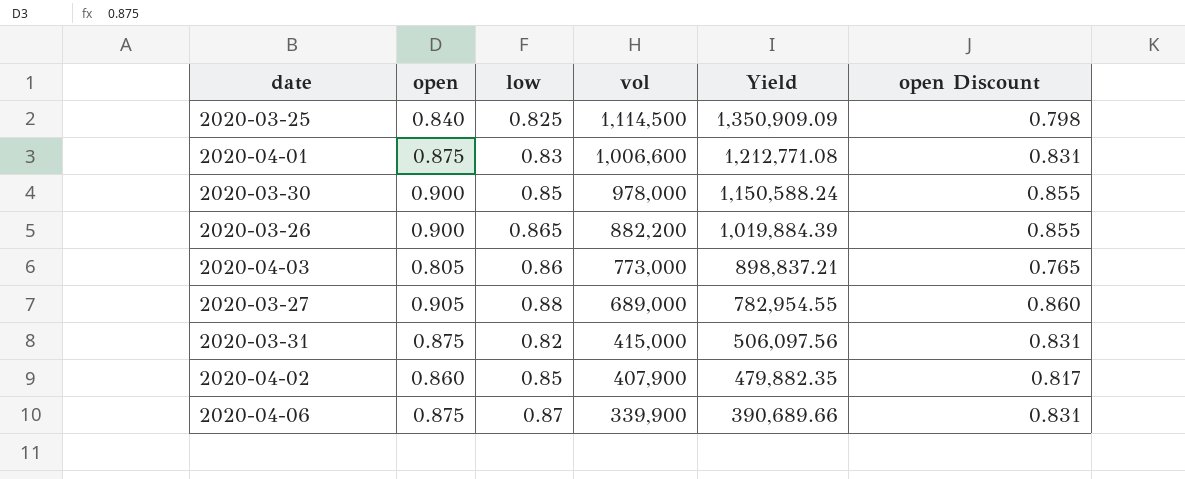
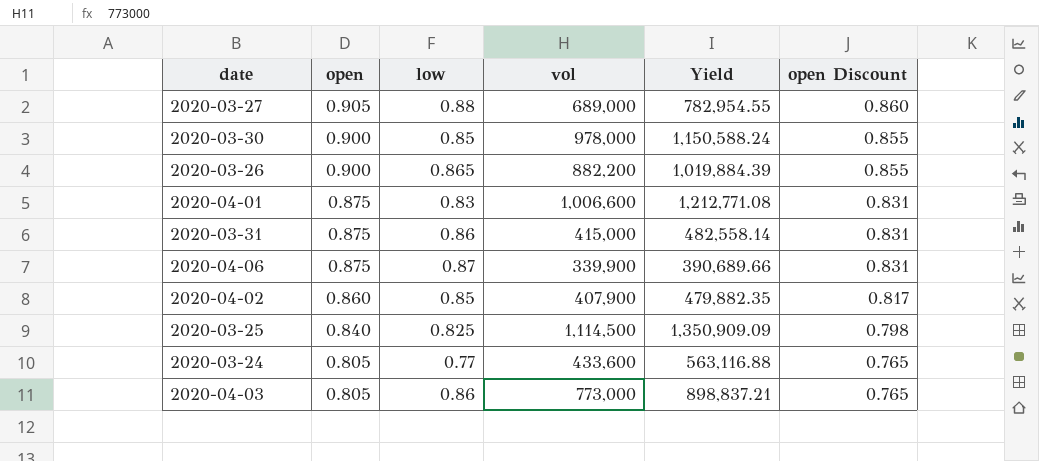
row order: vol descending -> open descending
2020-03-31 | low: 0.82 -> 0.86
2020-03-31 | Yield: 506,097.56 -> 482,558.14
row 2020-03-24: none -> 0.805 | 0.77 | 433,600 | 563,116.88 | 0.765

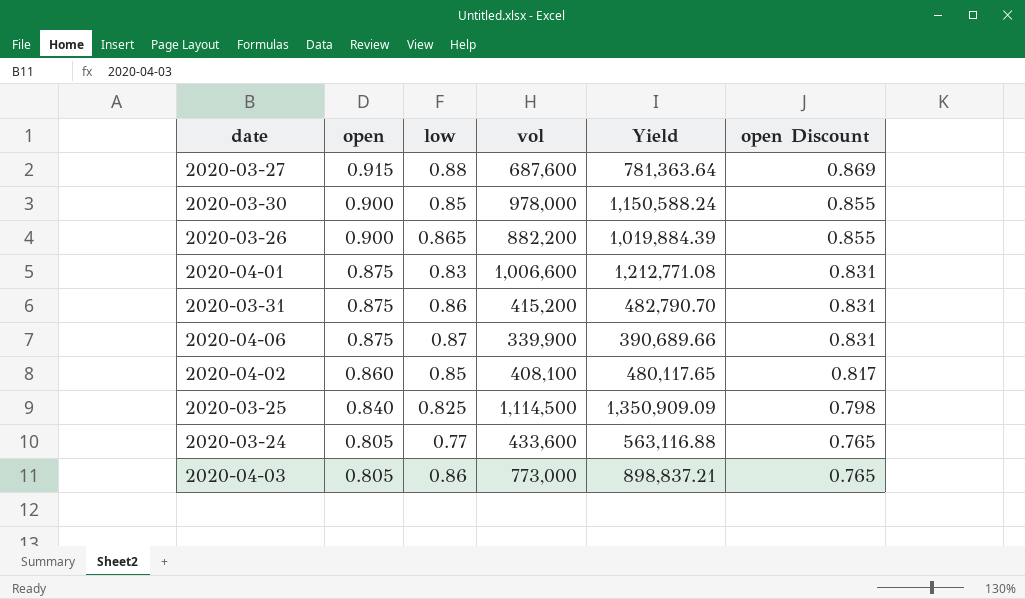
2020-03-27 | open: 0.905 -> 0.915
2020-03-27 | vol: 689,000 -> 687,600
2020-03-27 | Yield: 782,954.55 -> 781,363.64
2020-03-27 | open Discount: 0.860 -> 0.869
2020-03-31 | vol: 415,000 -> 415,200
2020-03-31 | Yield: 482,558.14 -> 482,790.70
2020-04-02 | vol: 407,900 -> 408,100
2020-04-02 | Yield: 479,882.35 -> 480,117.65

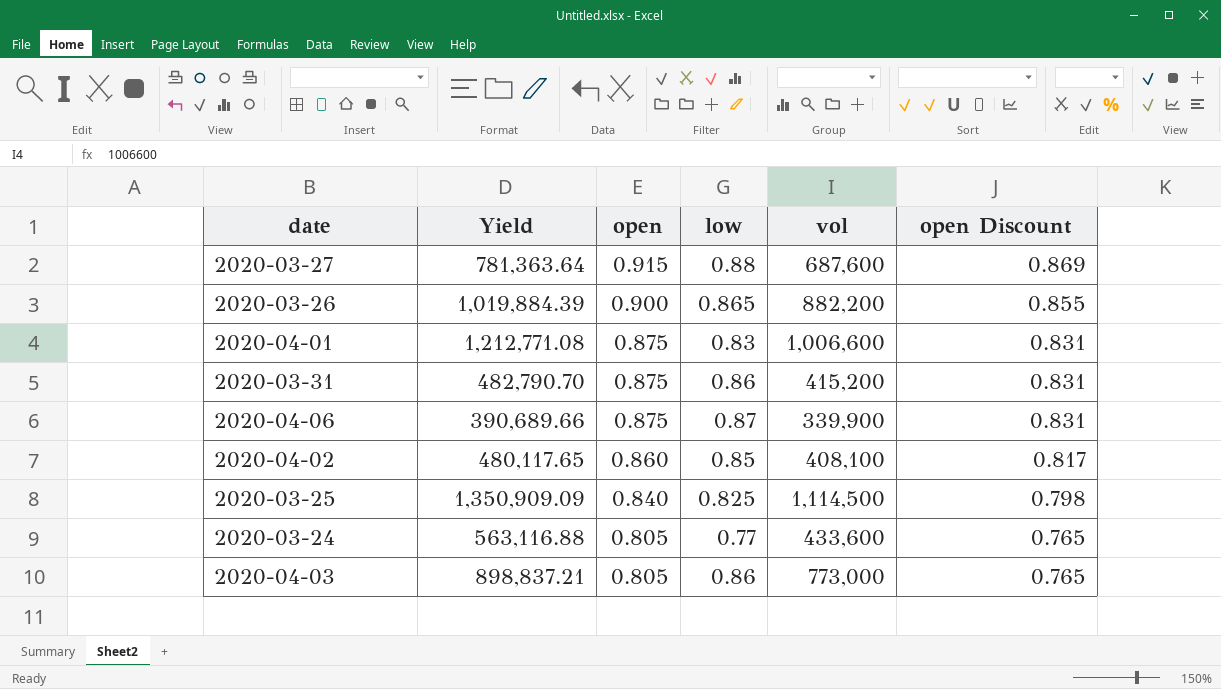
column Yield | position: 5 -> 2
row 2020-03-30: 0.900 | 0.85 | 978,000 | 1,150,588.24 | 0.855 -> none

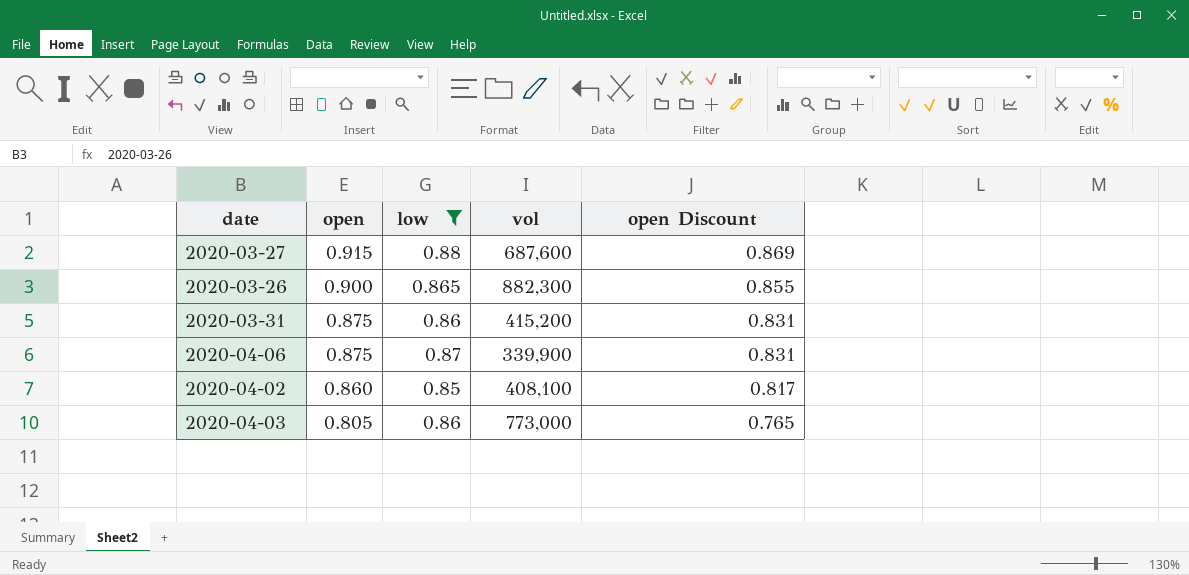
filter: none -> low >= 0.85
column Yield | formula: [vol] / [low] -> none
2020-03-26 | vol: 882,200 -> 882,300

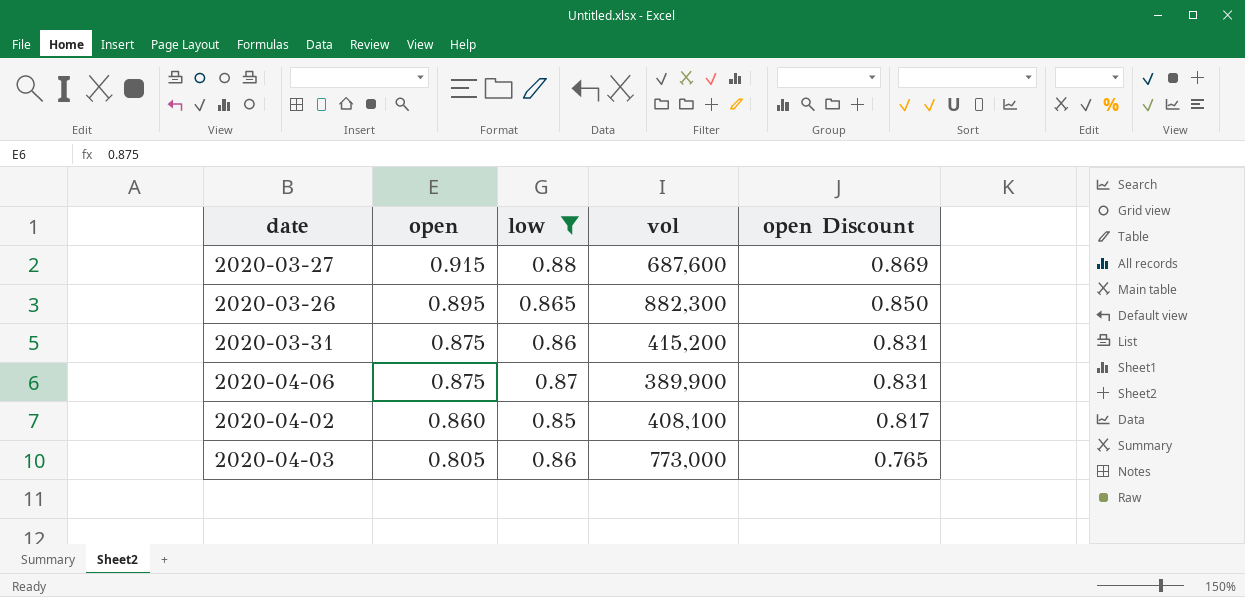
2020-03-26 | open: 0.900 -> 0.895
2020-03-26 | open Discount: 0.855 -> 0.850
2020-04-06 | vol: 339,900 -> 389,900

